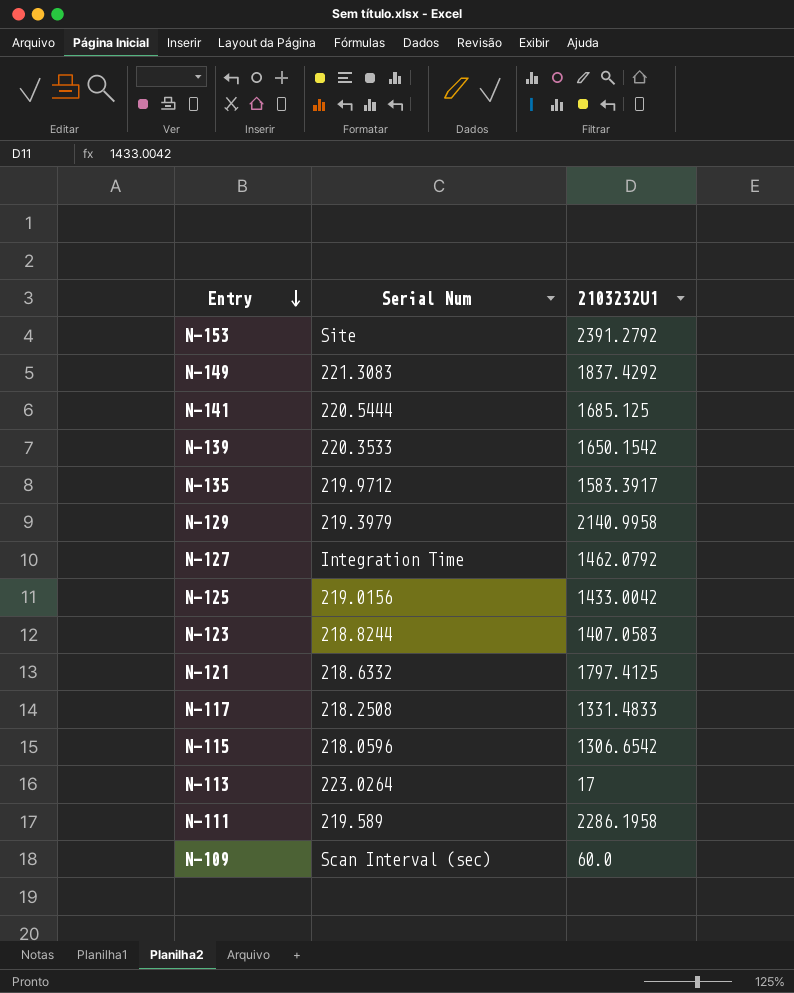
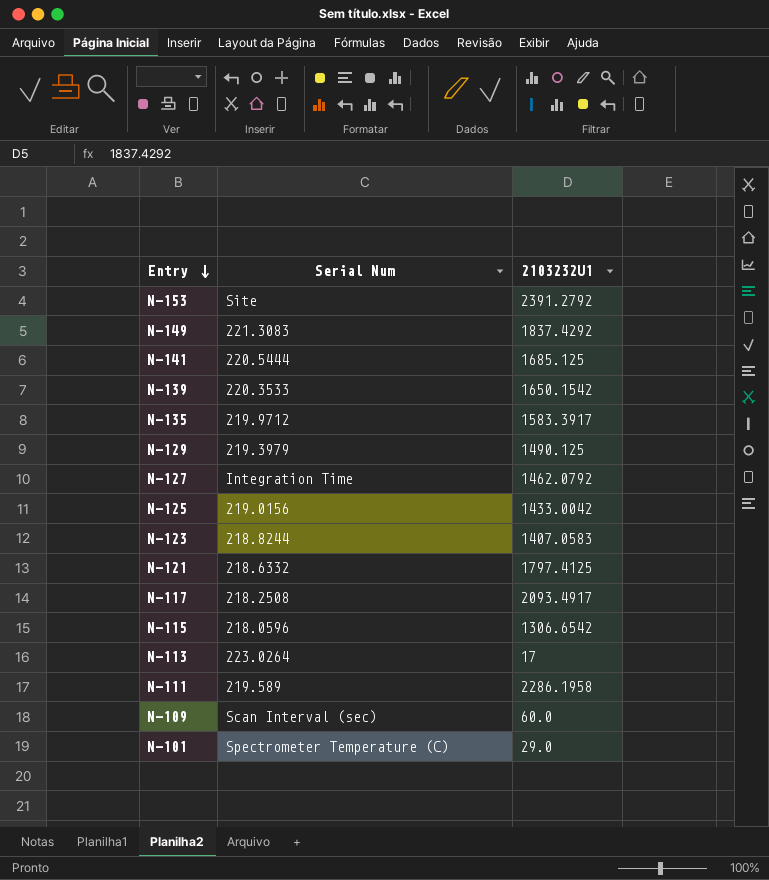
N-129 | 2103232U1: 2140.9958 -> 1490.125
N-117 | 2103232U1: 1331.4833 -> 2093.4917
row N-101: none -> Spectrometer Temperature (C) | 29.0

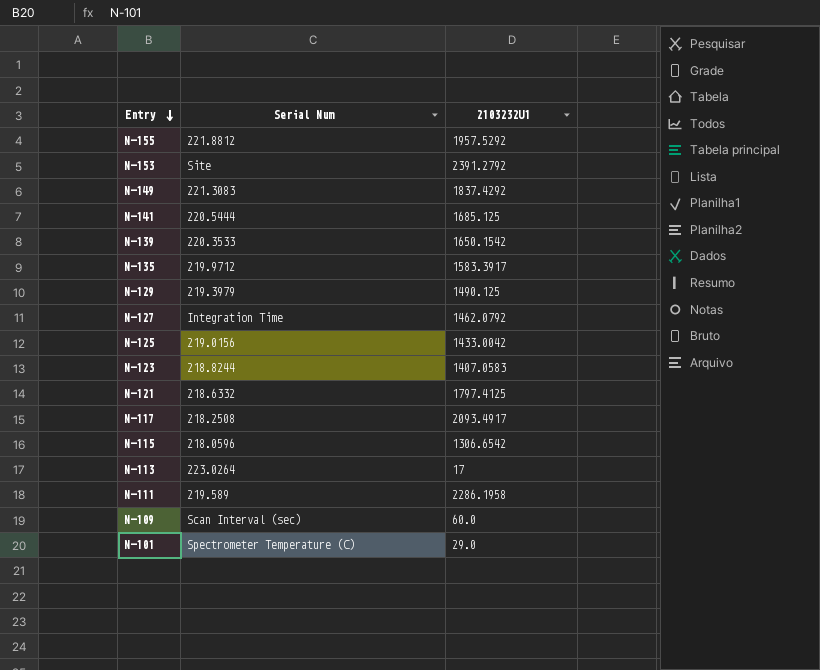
row N-155: none -> 221.8812 | 1957.5292

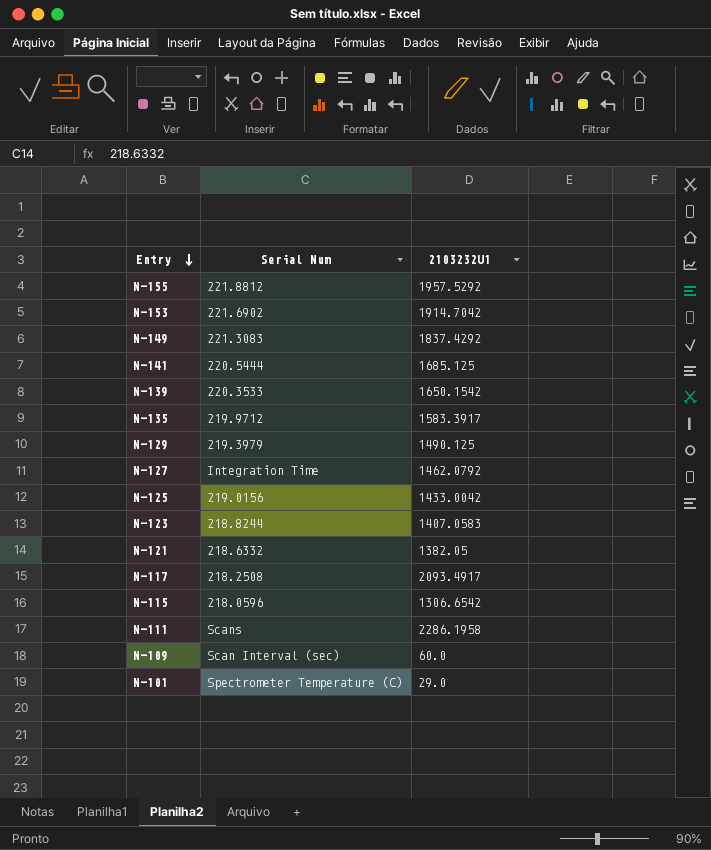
row N-113: 223.0264 | 17 -> none
N-153 | Serial Num: Site -> 221.6902
N-153 | 2103232U1: 2391.2792 -> 1914.7042
N-121 | 2103232U1: 1797.4125 -> 1382.05
N-111 | Serial Num: 219.589 -> Scans

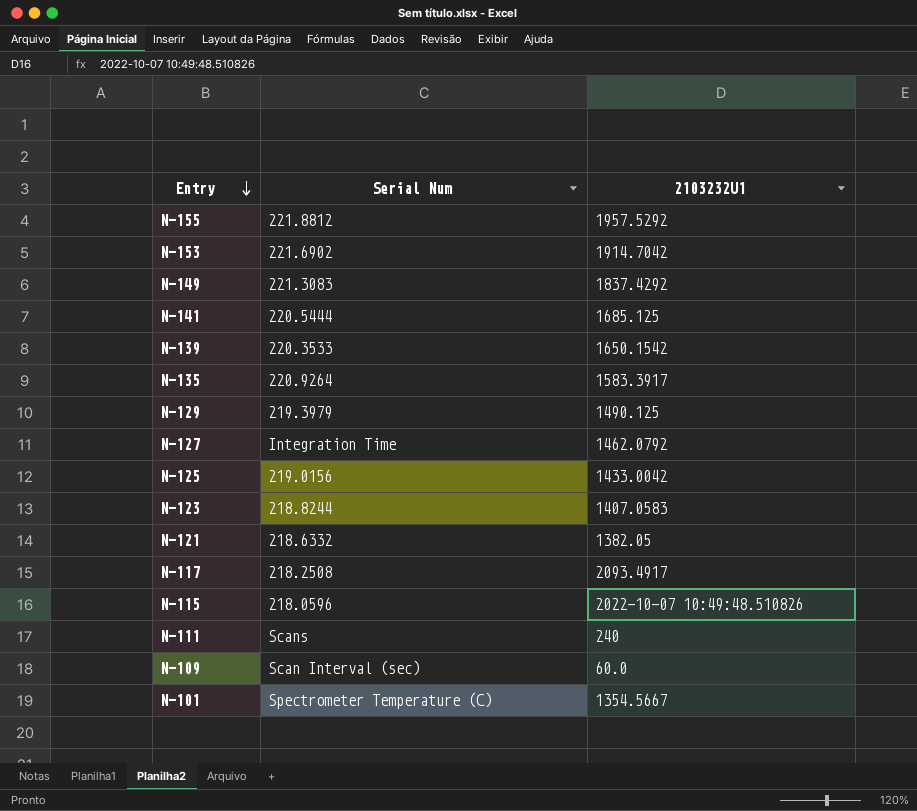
N-135 | Serial Num: 219.9712 -> 220.9264
N-115 | 2103232U1: 1306.6542 -> 2022-10-07 10:49:48.510826
N-111 | 2103232U1: 2286.1958 -> 240
N-101 | 2103232U1: 29.0 -> 1354.5667

